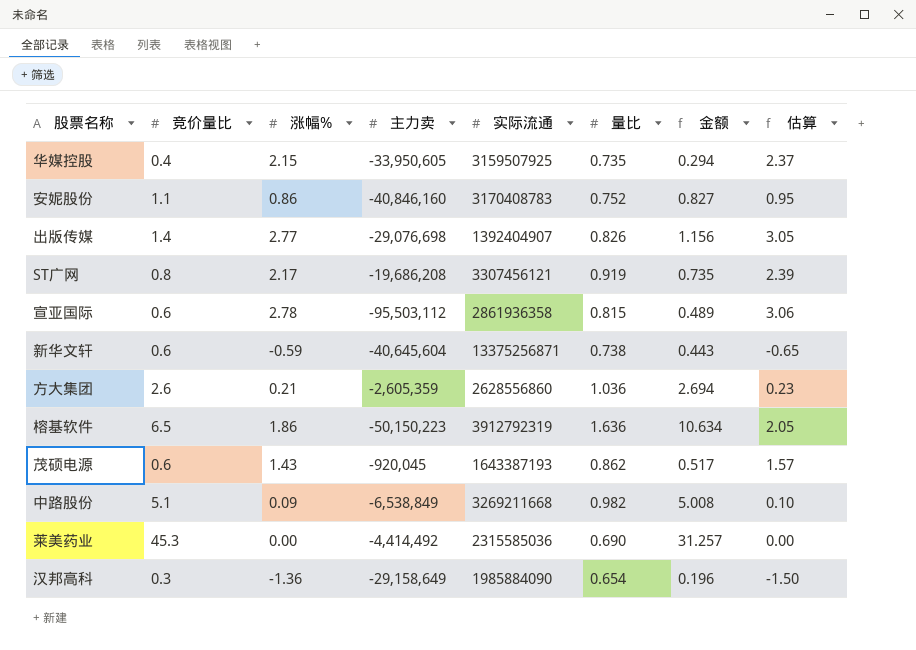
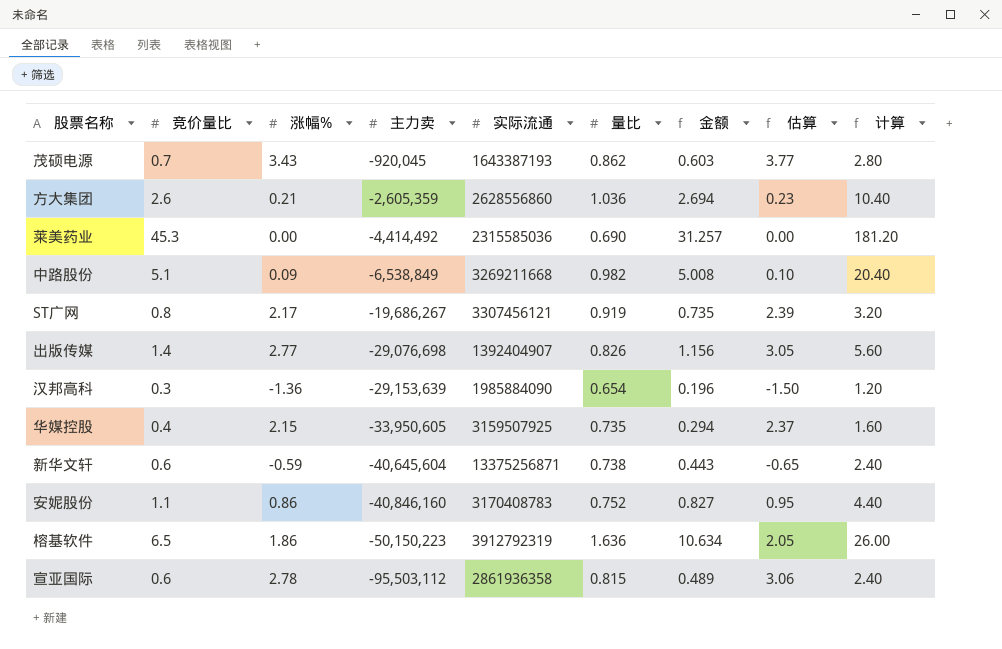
row order: none -> 主力卖 descending
column 计算 | formula: none -> [竞价量比] * 4
茂硕电源 | 竞价量比: 0.6 -> 0.7
茂硕电源 | 涨幅%: 1.43 -> 3.43
茂硕电源 | 金额: 0.517 -> 0.603
茂硕电源 | 估算: 1.57 -> 3.77
ST广网 | 主力卖: -19,686,208 -> -19,686,267
汉邦高科 | 主力卖: -29,158,649 -> -29,153,639

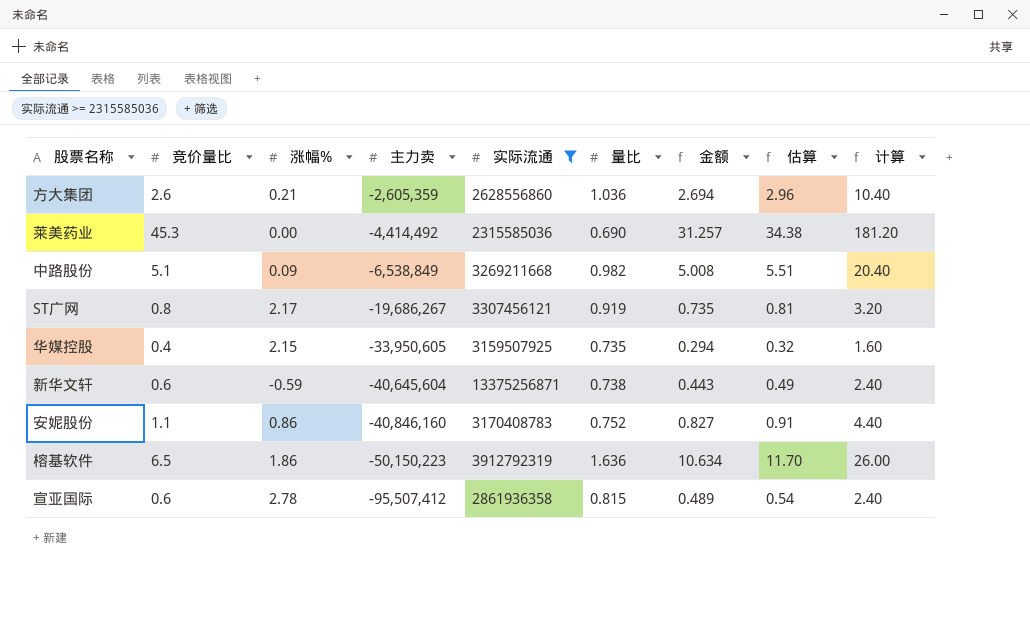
filter: none -> 实际流通 >= 2315585036
column 估算 | formula: [涨幅%] * 1.1 -> [金额] * 1.1
宣亚国际 | 主力卖: -95,503,112 -> -95,507,412

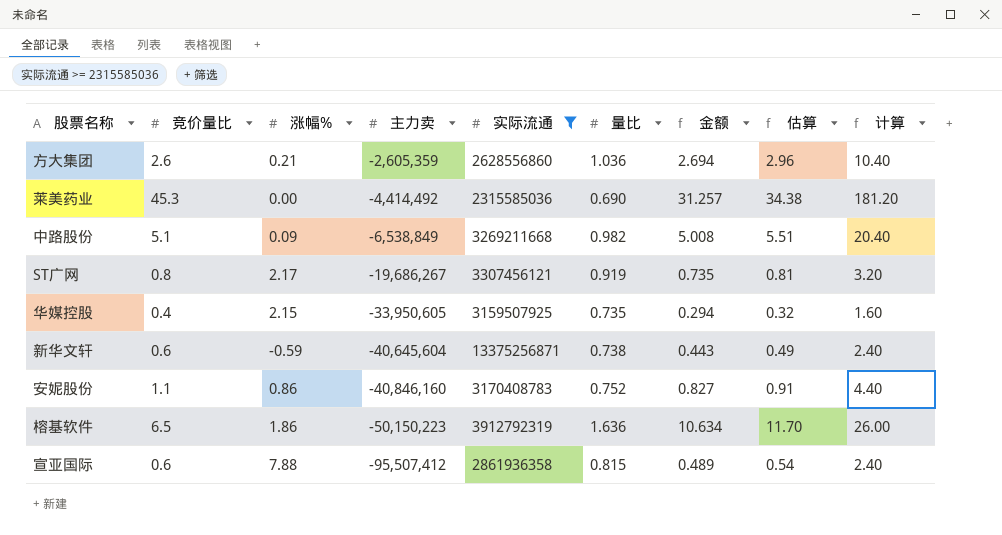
宣亚国际 | 涨幅%: 2.78 -> 7.88

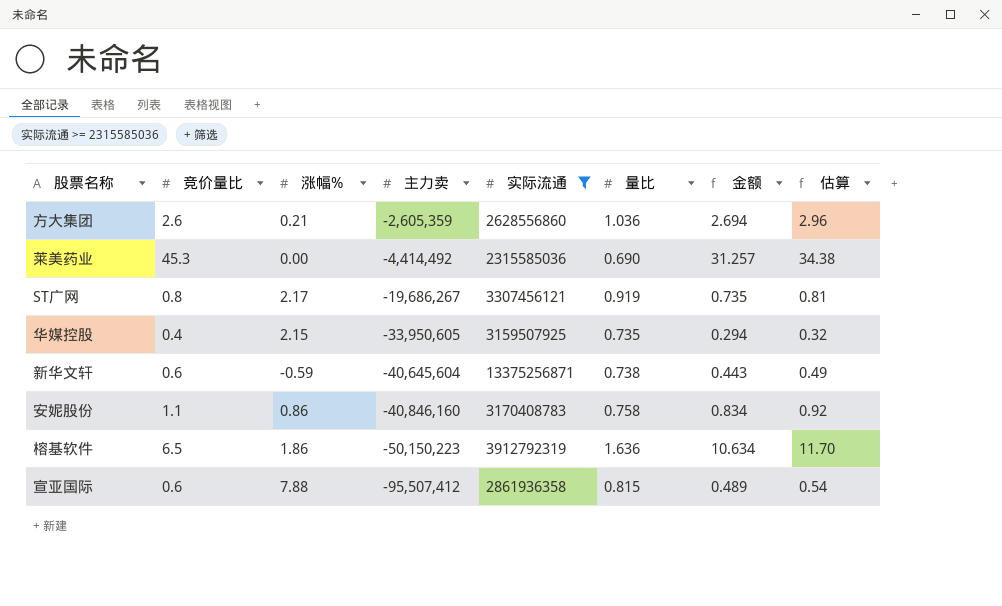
column 计算 | formula: [竞价量比] * 4 -> none
row 中路股份: 5.1 | 0.09 | -6,538,849 | 3269211668 | 0.982 | 5.008 | 5.51 | 20.40 -> none
安妮股份 | 量比: 0.752 -> 0.758
安妮股份 | 金额: 0.827 -> 0.834
安妮股份 | 估算: 0.91 -> 0.92

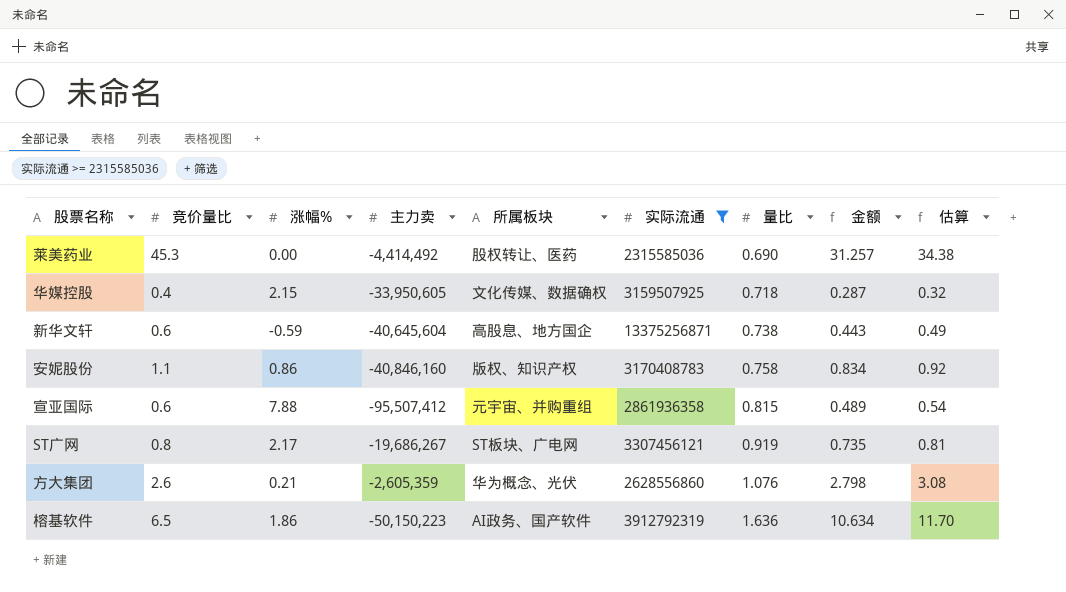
row order: 主力卖 descending -> 量比 ascending
column 所属板块 | position: none -> 5
华媒控股 | 量比: 0.735 -> 0.718
华媒控股 | 金额: 0.294 -> 0.287
方大集团 | 量比: 1.036 -> 1.076
方大集团 | 金额: 2.694 -> 2.798
方大集团 | 估算: 2.96 -> 3.08

